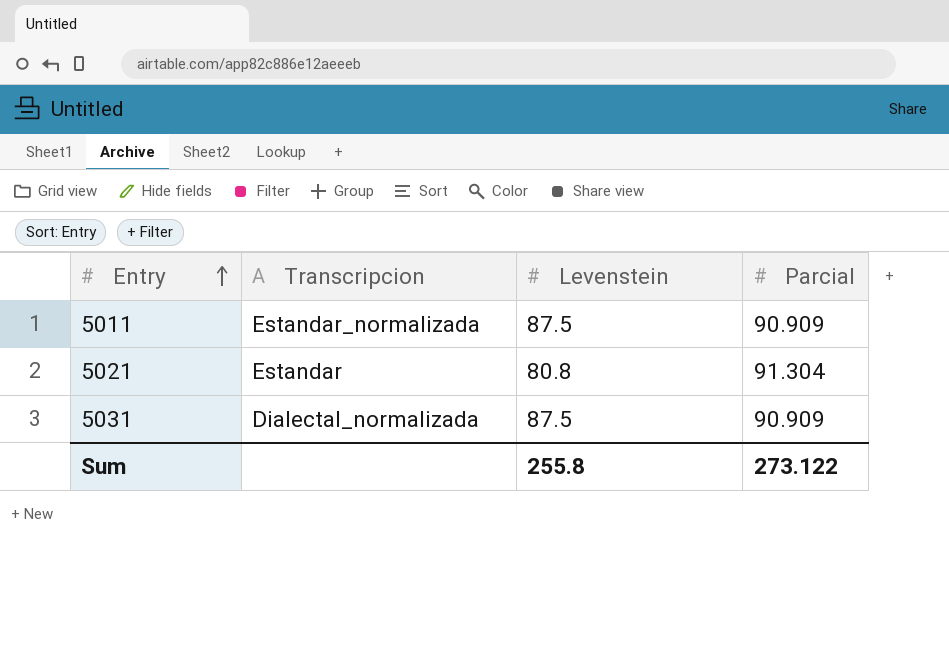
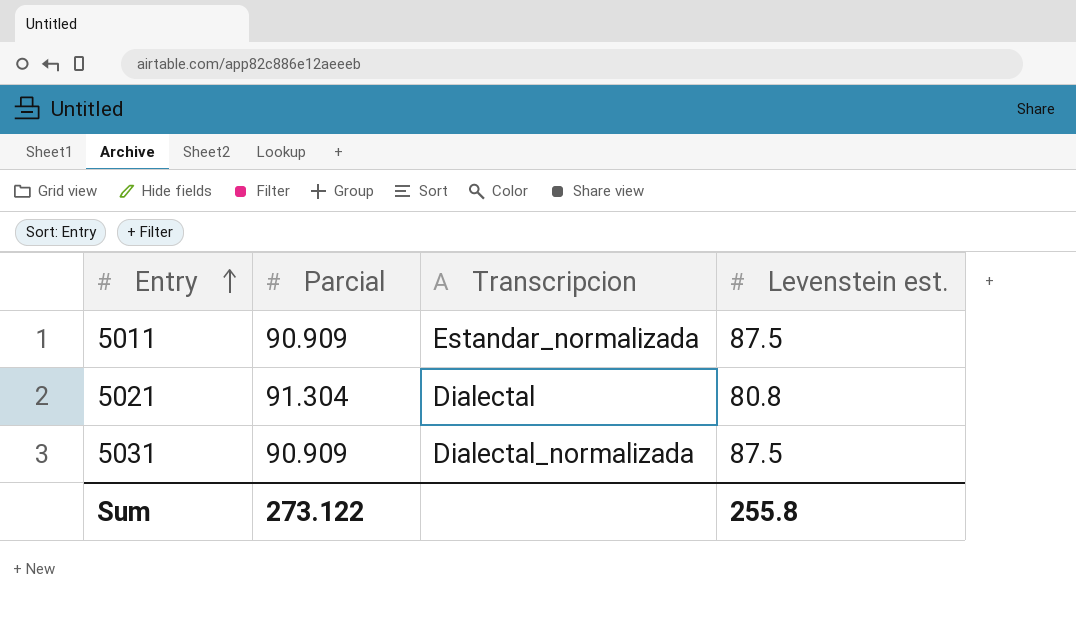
column Parcial | position: 4 -> 2
column name: Levenstein -> Levenstein est.
5021 | Transcripcion: Estandar -> Dialectal

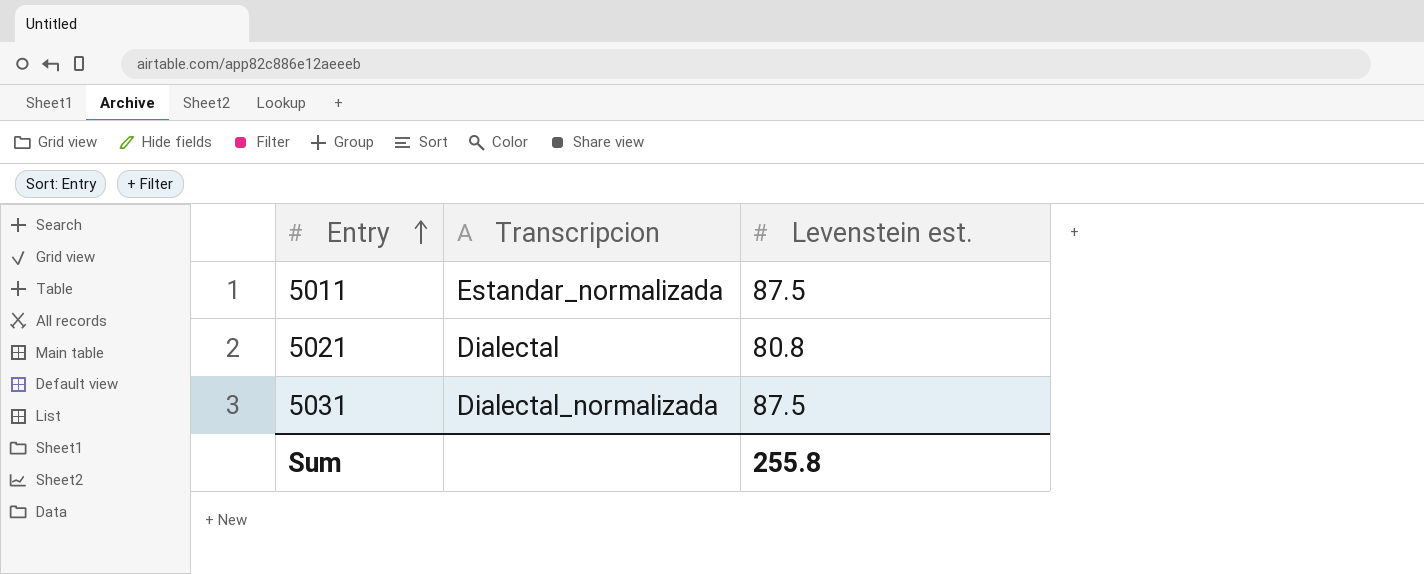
column Parcial | position: 2 -> none

